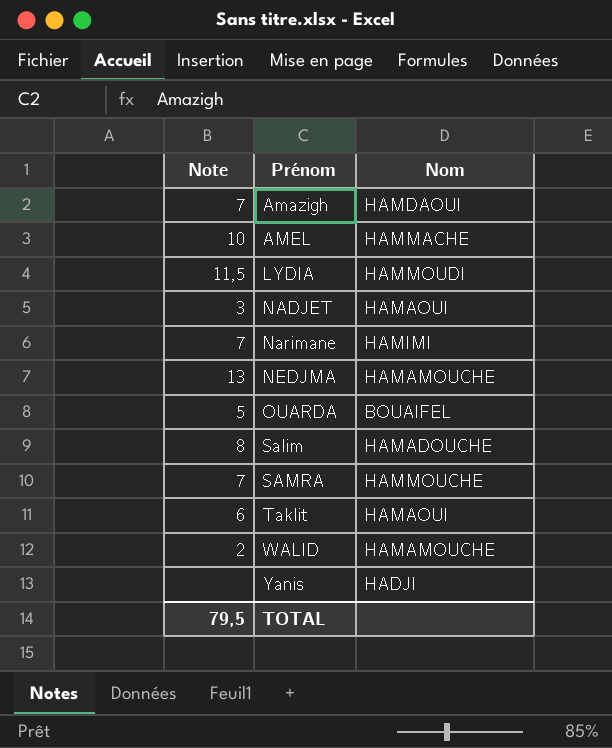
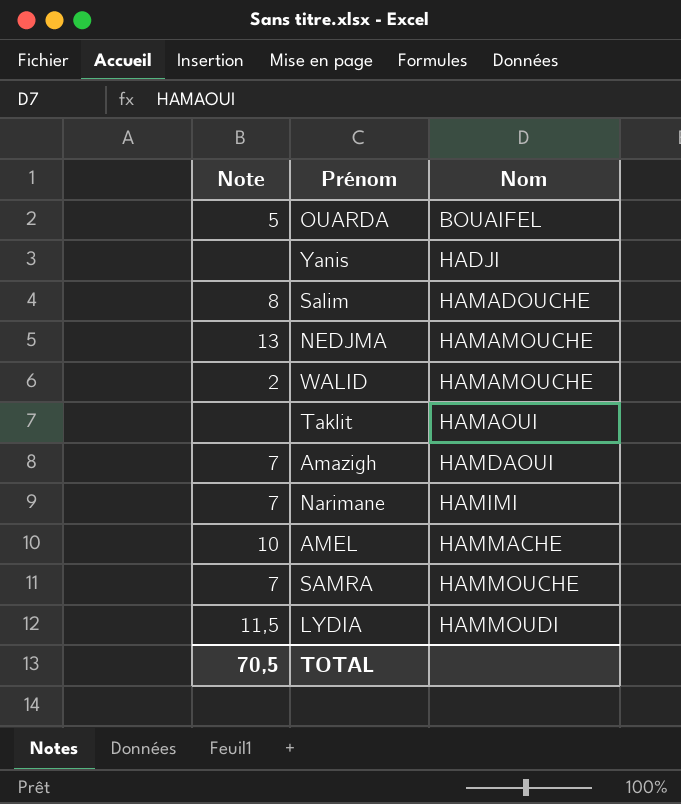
row order: Prénom ascending -> Nom ascending
row NADJET: 3 | HAMAOUI -> none
Taklit | Note: 6 -> none
TOTAL | Note: 79,5 -> 70,5

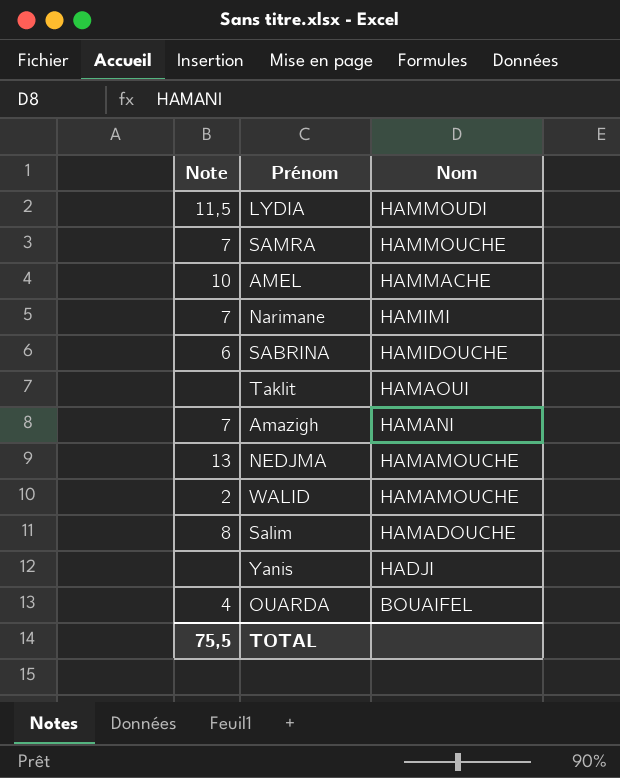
row order: Nom ascending -> Nom descending
row SABRINA: none -> 6 | HAMIDOUCHE
Amazigh | Nom: HAMDAOUI -> HAMANI
OUARDA | Note: 5 -> 4
TOTAL | Note: 70,5 -> 75,5

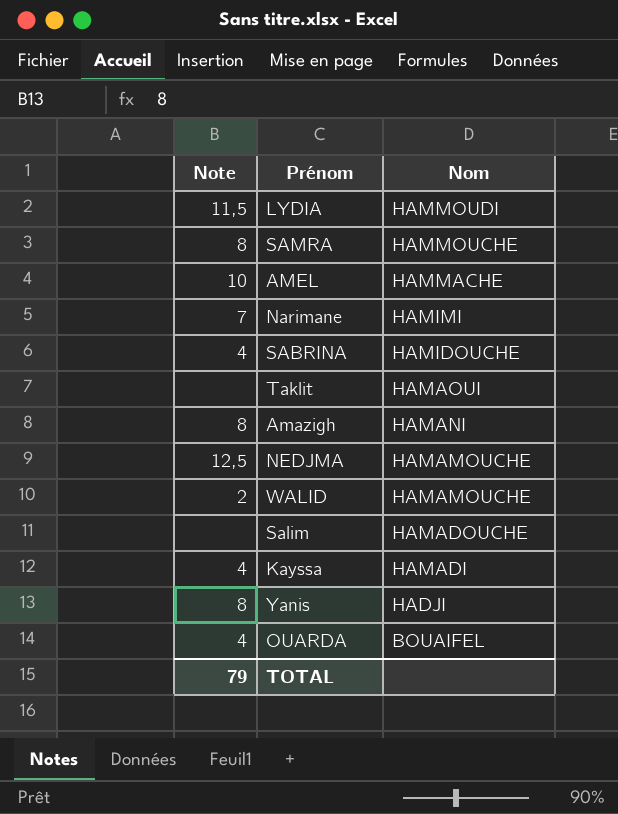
SAMRA | Note: 7 -> 8
SABRINA | Note: 6 -> 4
Amazigh | Note: 7 -> 8
NEDJMA | Note: 13 -> 12,5
Salim | Note: 8 -> none
row Kayssa: none -> 4 | HAMADI
Yanis | Note: none -> 8
TOTAL | Note: 75,5 -> 79

